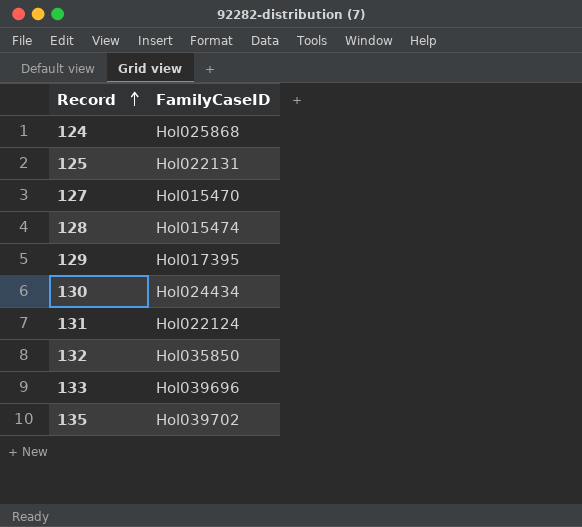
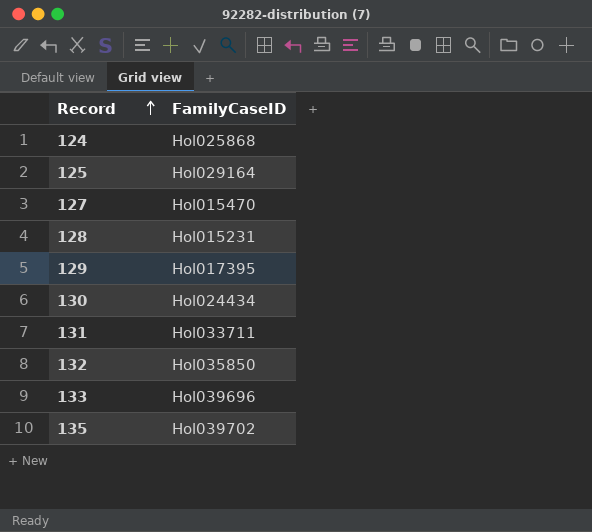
125 | FamilyCaseID: Hol022131 -> Hol029164
128 | FamilyCaseID: Hol015474 -> Hol015231
131 | FamilyCaseID: Hol022124 -> Hol033711

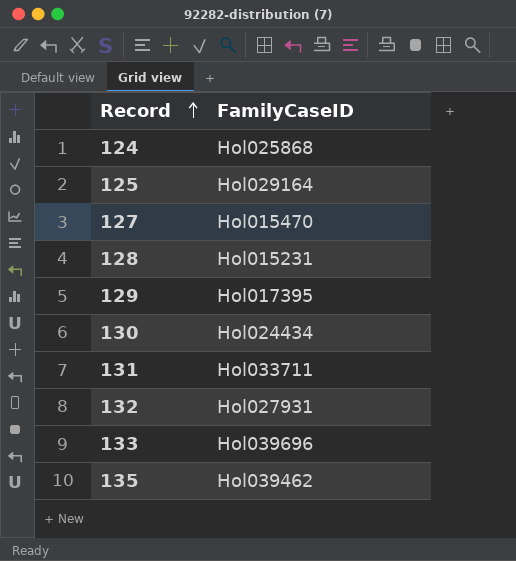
132 | FamilyCaseID: Hol035850 -> Hol027931
135 | FamilyCaseID: Hol039702 -> Hol039462

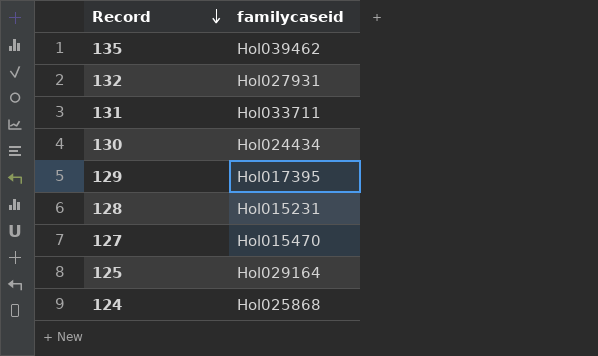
row order: Record ascending -> Record descending
column name: FamilyCaseID -> familycaseid
row 133: Hol039696 -> none

